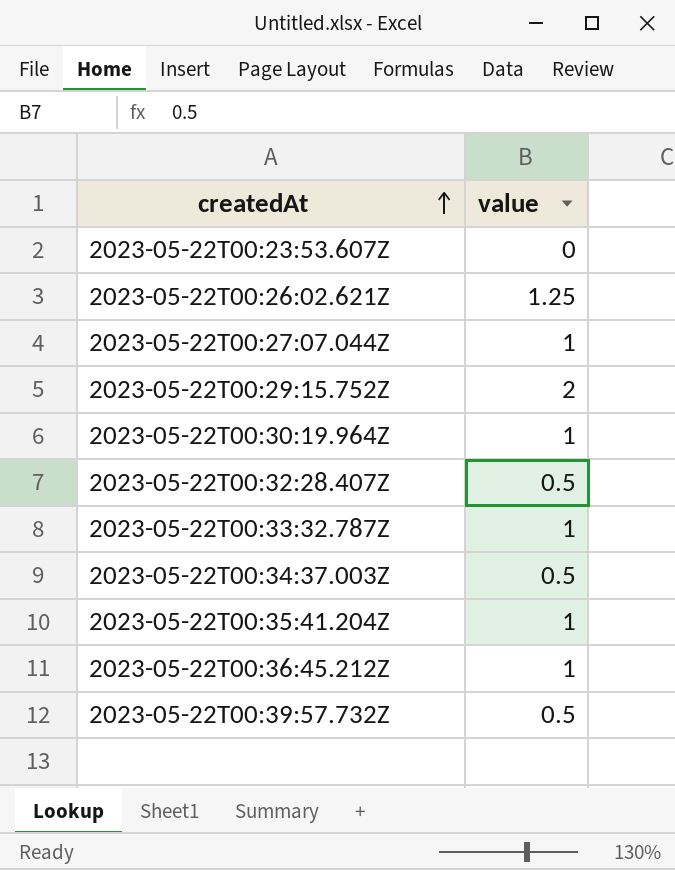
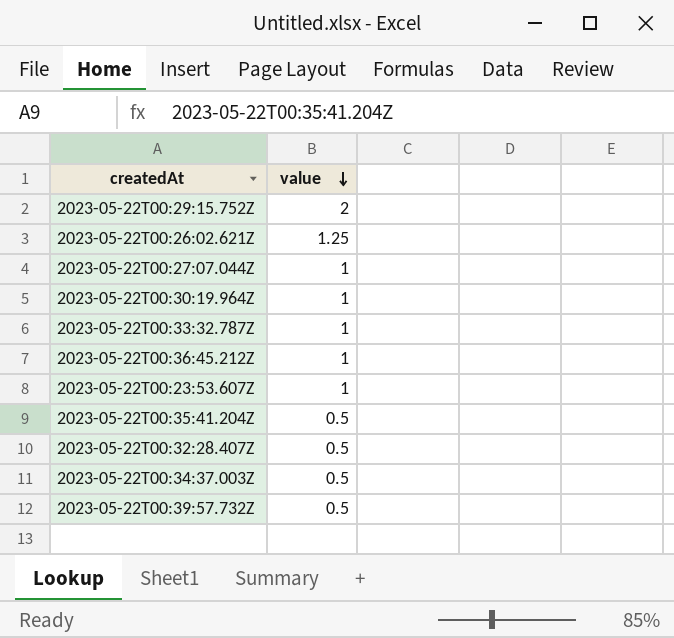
row order: createdAt ascending -> value descending
2023-05-22T00:23:53.607Z | value: 0 -> 1
2023-05-22T00:35:41.204Z | value: 1 -> 0.5

